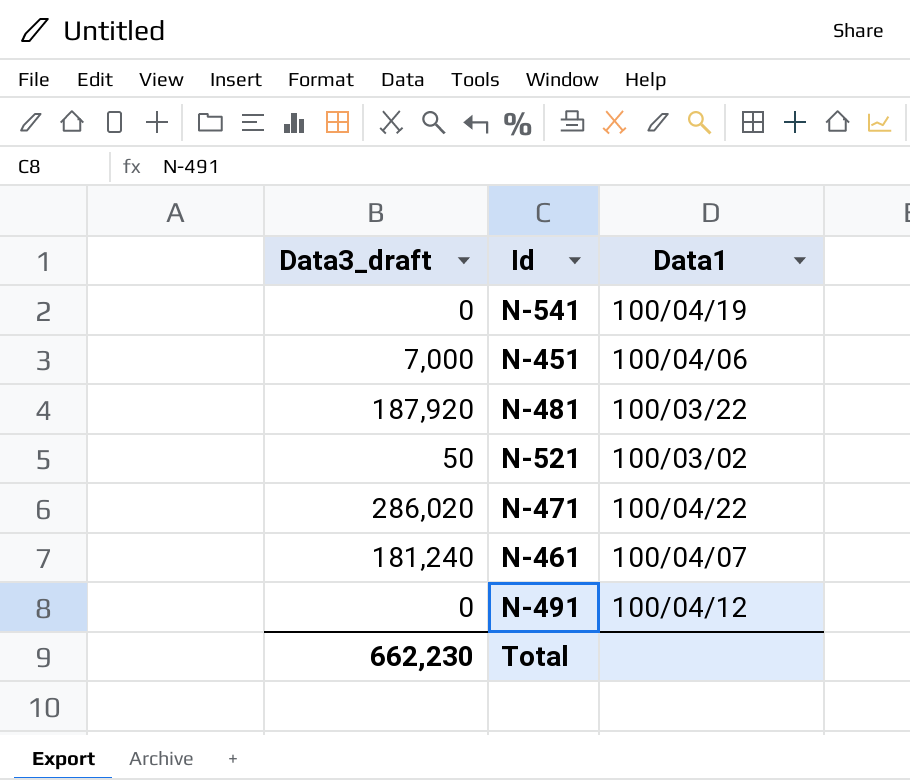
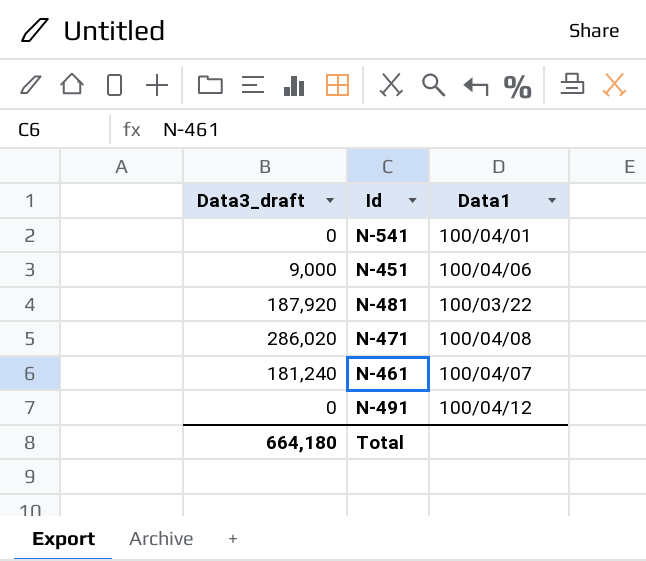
row N-521: 50 | 100/03/02 -> none
N-541 | Data1: 100/04/19 -> 100/04/01
N-451 | Data3_draft: 7,000 -> 9,000
N-471 | Data1: 100/04/22 -> 100/04/08
Total | Data3_draft: 662,230 -> 664,180

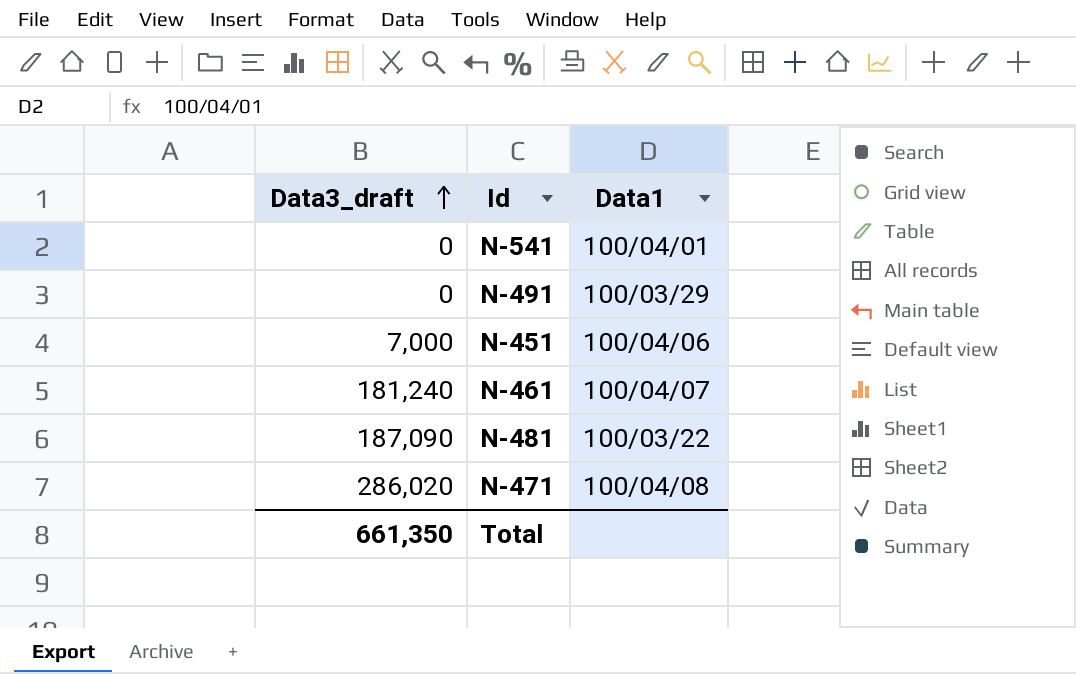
row order: none -> Data3_draft ascending
N-491 | Data1: 100/04/12 -> 100/03/29
N-451 | Data3_draft: 9,000 -> 7,000
N-481 | Data3_draft: 187,920 -> 187,090
Total | Data3_draft: 664,180 -> 661,350

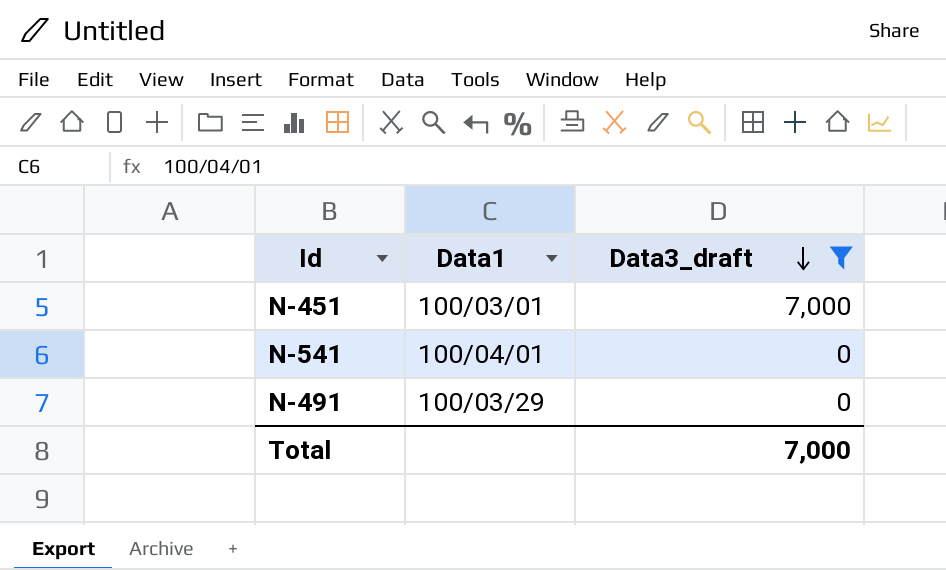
filter: none -> Data3_draft <= 7,000
row order: Data3_draft ascending -> Data3_draft descending
column Data3_draft | position: 1 -> 3
N-451 | Data1: 100/04/06 -> 100/03/01
Total | Data3_draft: 661,350 -> 7,000

